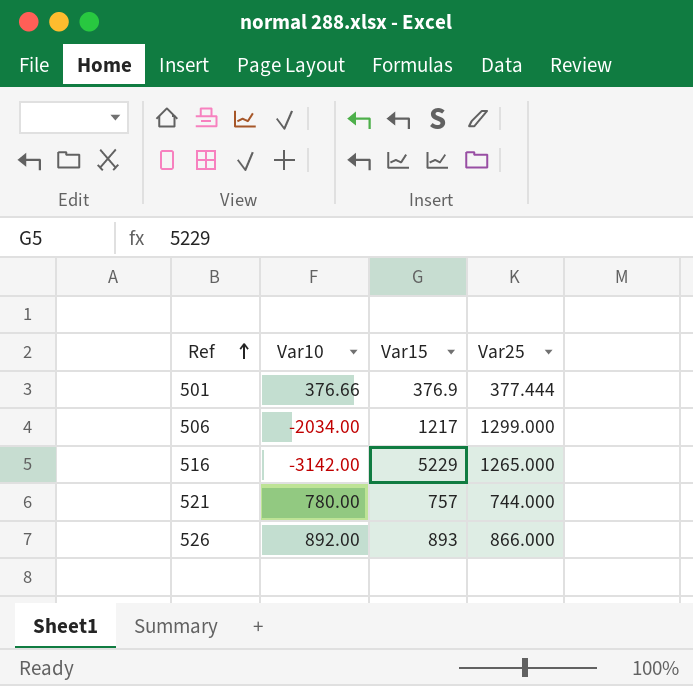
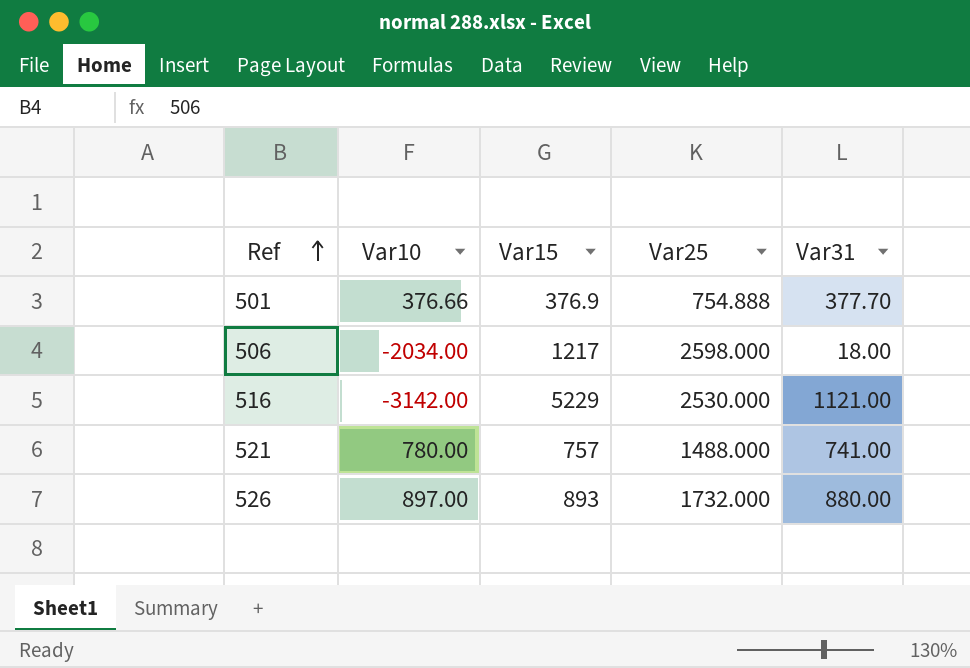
column Var31 | position: none -> 5
501 | Var25: 377.444 -> 754.888
506 | Var25: 1299.000 -> 2598.000
516 | Var25: 1265.000 -> 2530.000
521 | Var25: 744.000 -> 1488.000
526 | Var10: 892.00 -> 897.00
526 | Var25: 866.000 -> 1732.000

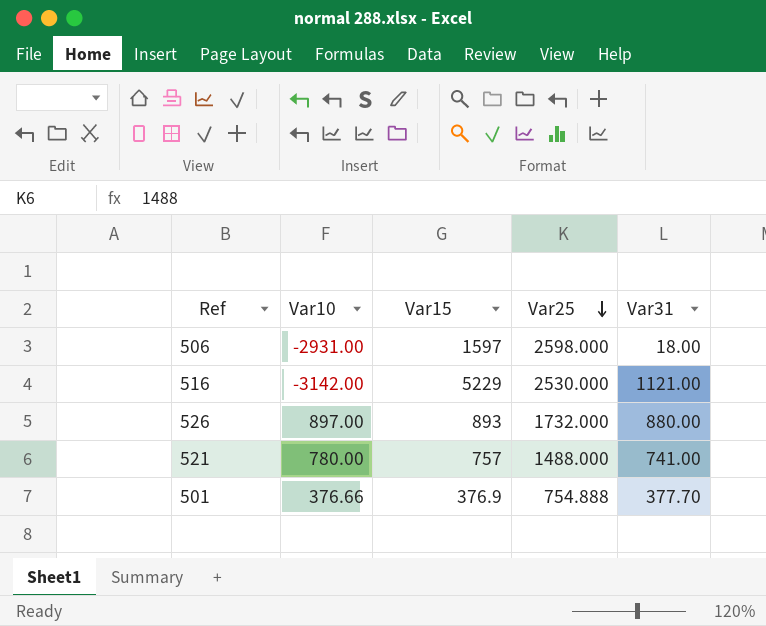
row order: Ref ascending -> Var25 descending
506 | Var10: -2034.00 -> -2931.00
506 | Var15: 1217 -> 1597

